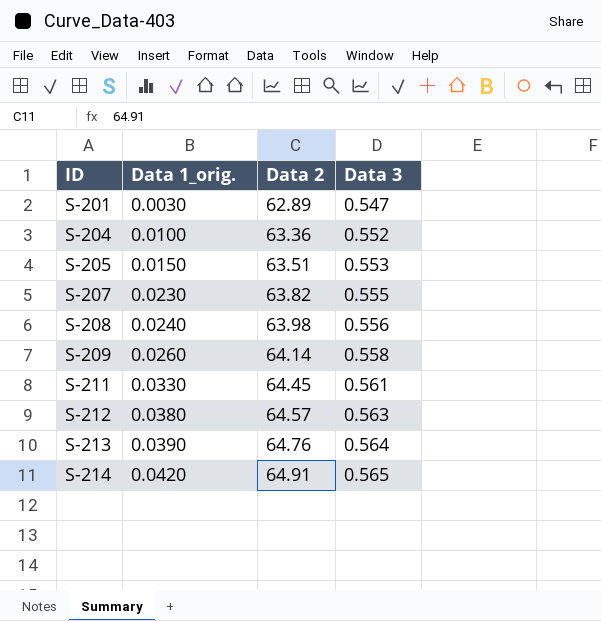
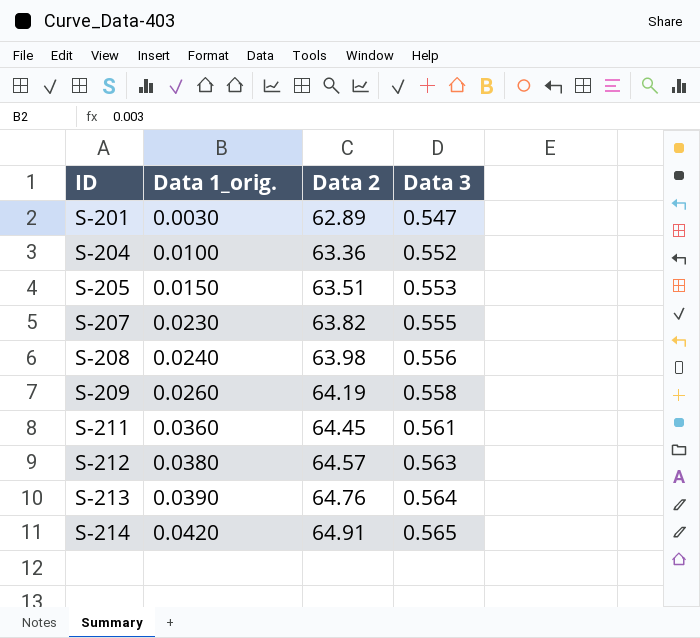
S-209 | Data 2: 64.14 -> 64.19
S-211 | Data 1_orig.: 0.0330 -> 0.0360

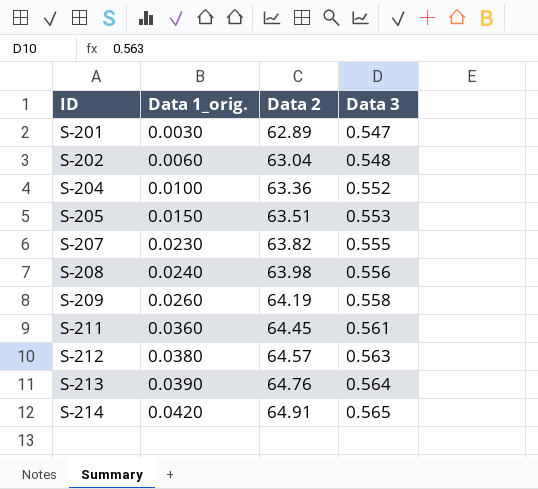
row S-202: none -> 0.0060 | 63.04 | 0.548

